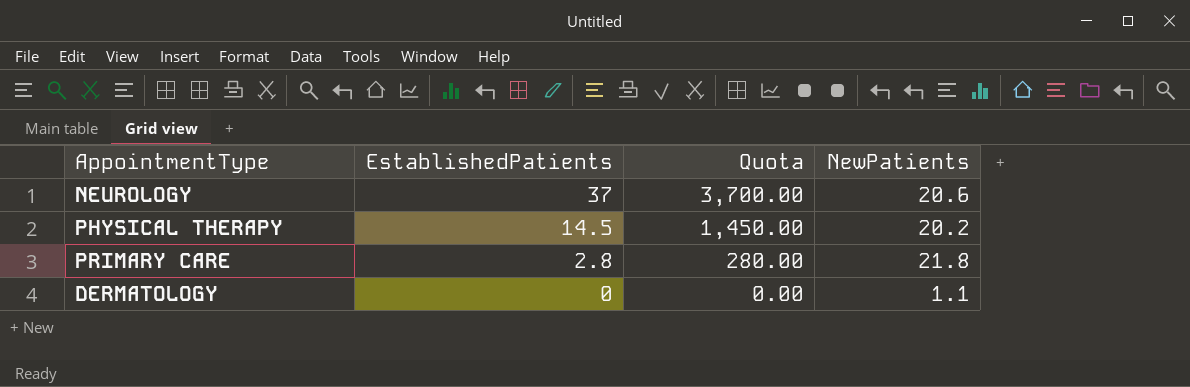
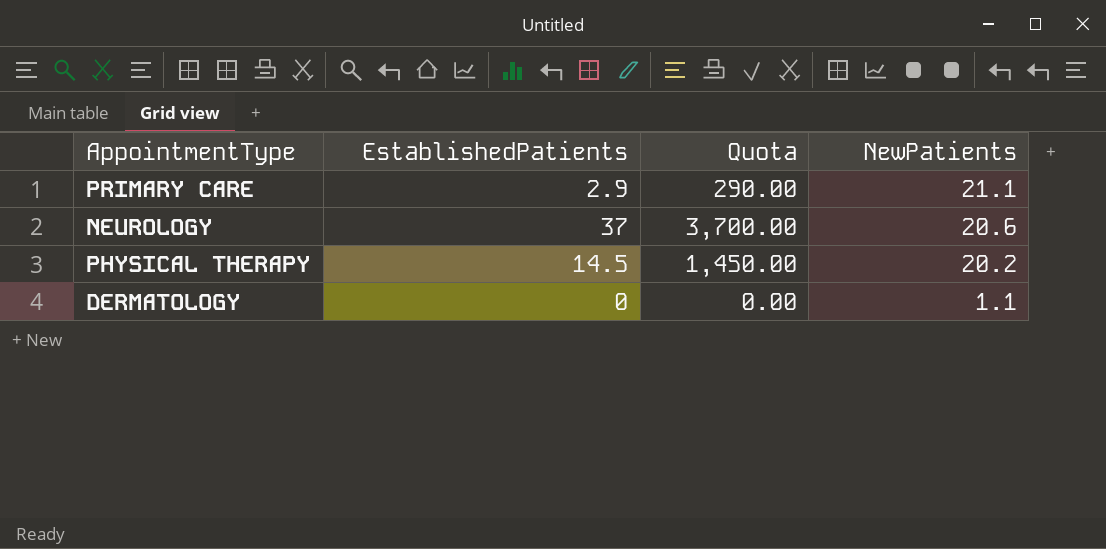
row order: EstablishedPatients descending -> NewPatients descending
PRIMARY CARE | EstablishedPatients: 2.8 -> 2.9
PRIMARY CARE | Quota: 280.00 -> 290.00
PRIMARY CARE | NewPatients: 21.8 -> 21.1

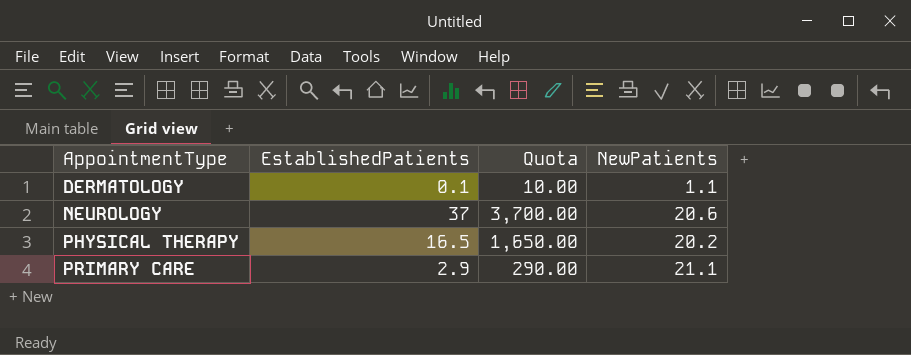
row order: NewPatients descending -> AppointmentType ascending
DERMATOLOGY | EstablishedPatients: 0 -> 0.1
DERMATOLOGY | Quota: 0.00 -> 10.00
PHYSICAL THERAPY | EstablishedPatients: 14.5 -> 16.5
PHYSICAL THERAPY | Quota: 1,450.00 -> 1,650.00

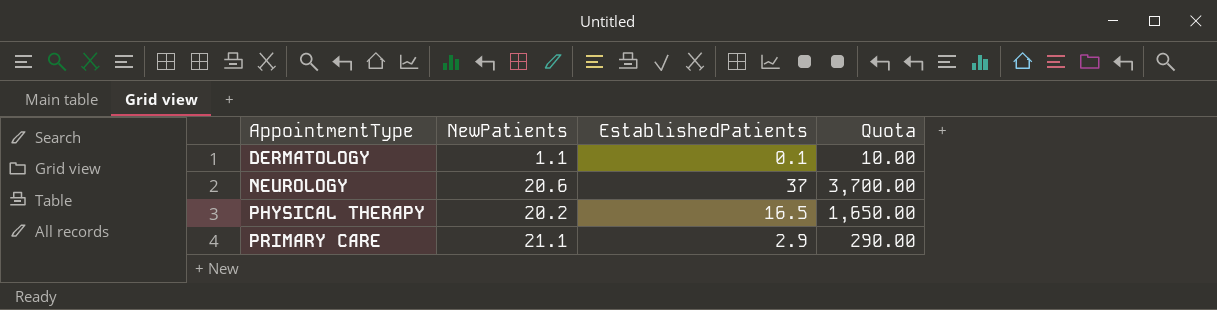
column NewPatients | position: 4 -> 2

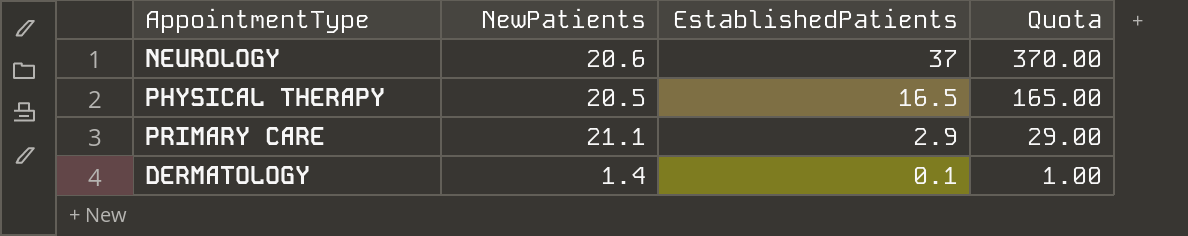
row order: AppointmentType ascending -> EstablishedPatients descending
column Quota | formula: [EstablishedPatients] * 100 -> [EstablishedPatients] * 10
PHYSICAL THERAPY | NewPatients: 20.2 -> 20.5
DERMATOLOGY | NewPatients: 1.1 -> 1.4

